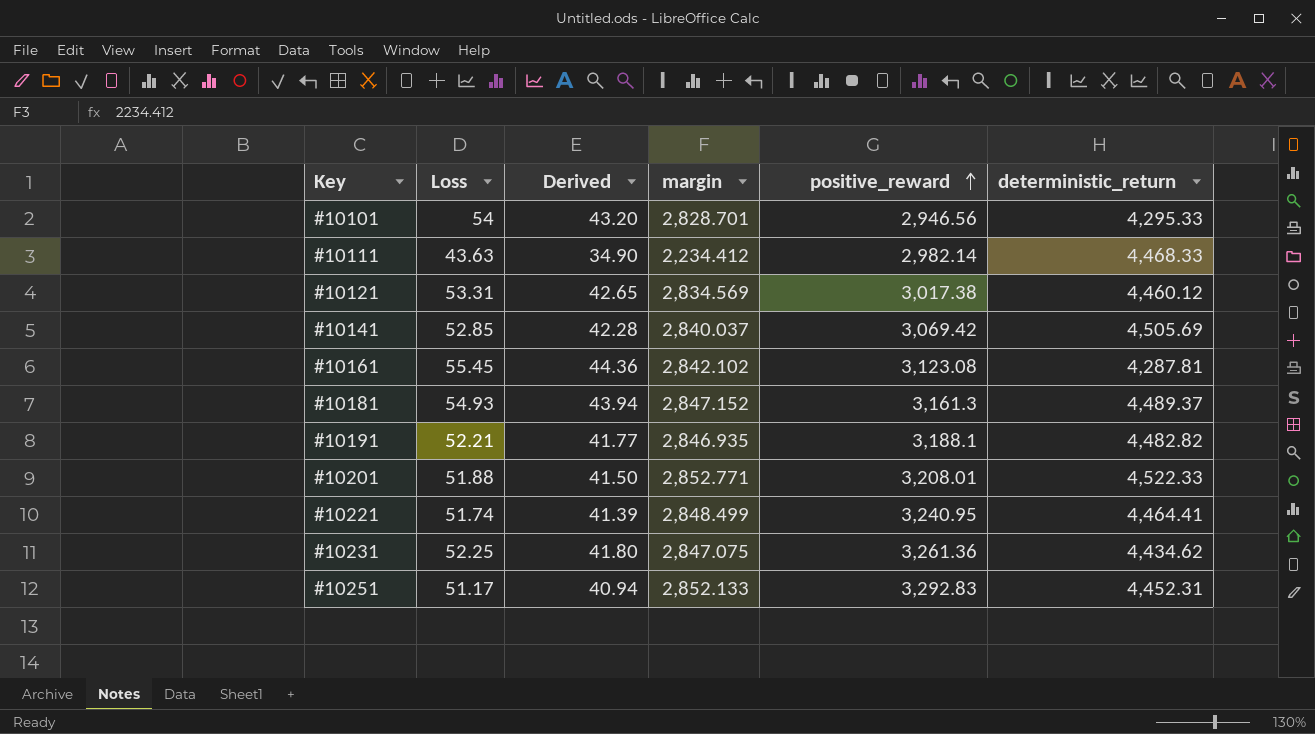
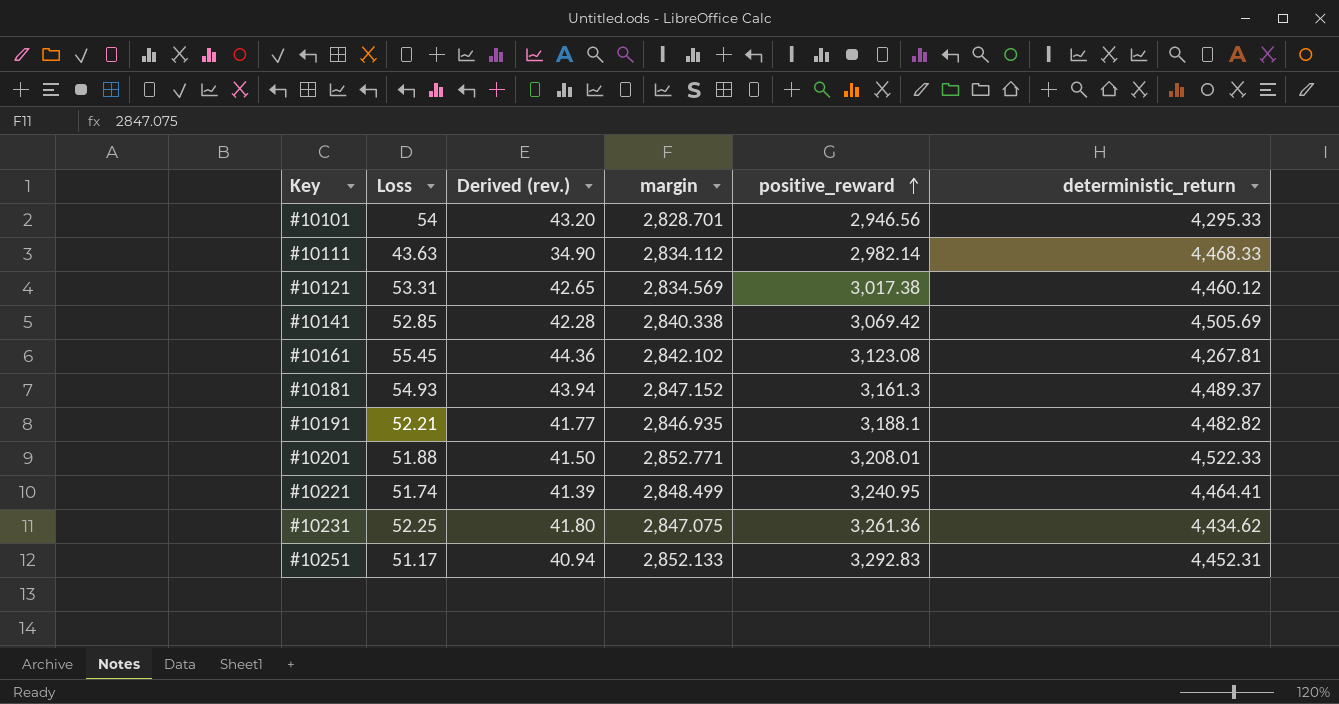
column name: Derived -> Derived (rev.)
#10111 | margin: 2,234.412 -> 2,834.112
#10141 | margin: 2,840.037 -> 2,840.338
#10161 | deterministic_return: 4,287.81 -> 4,267.81

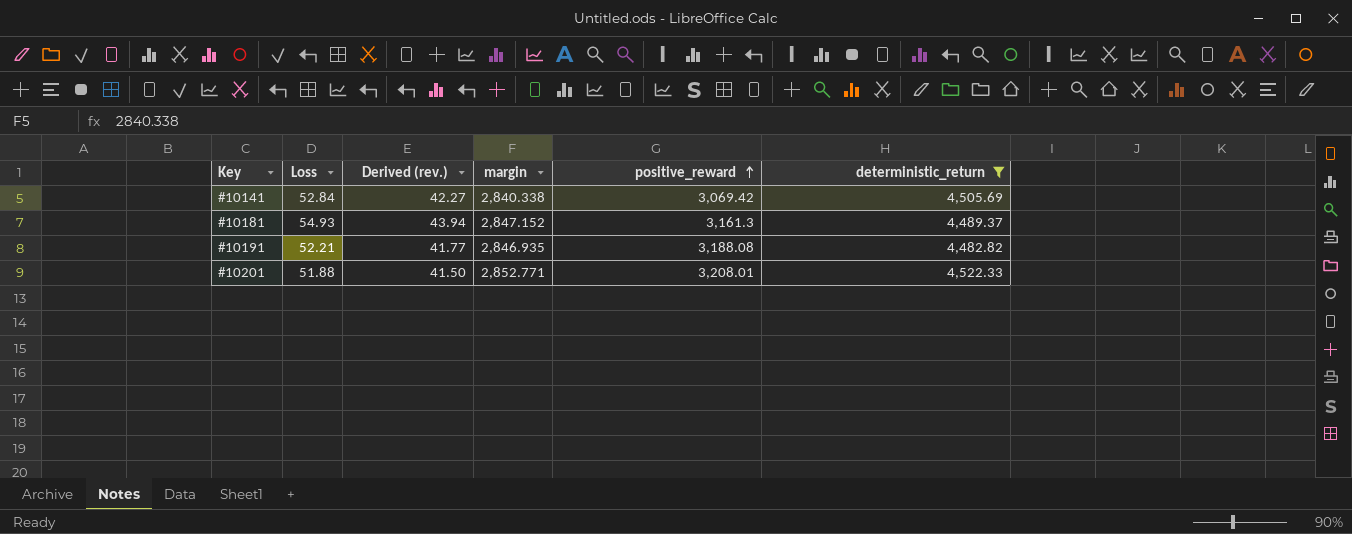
filter: none -> deterministic_return >= 4,482.82
#10141 | Loss: 52.85 -> 52.84
#10141 | Derived (rev.): 42.28 -> 42.27
#10191 | positive_reward: 3,188.1 -> 3,188.08

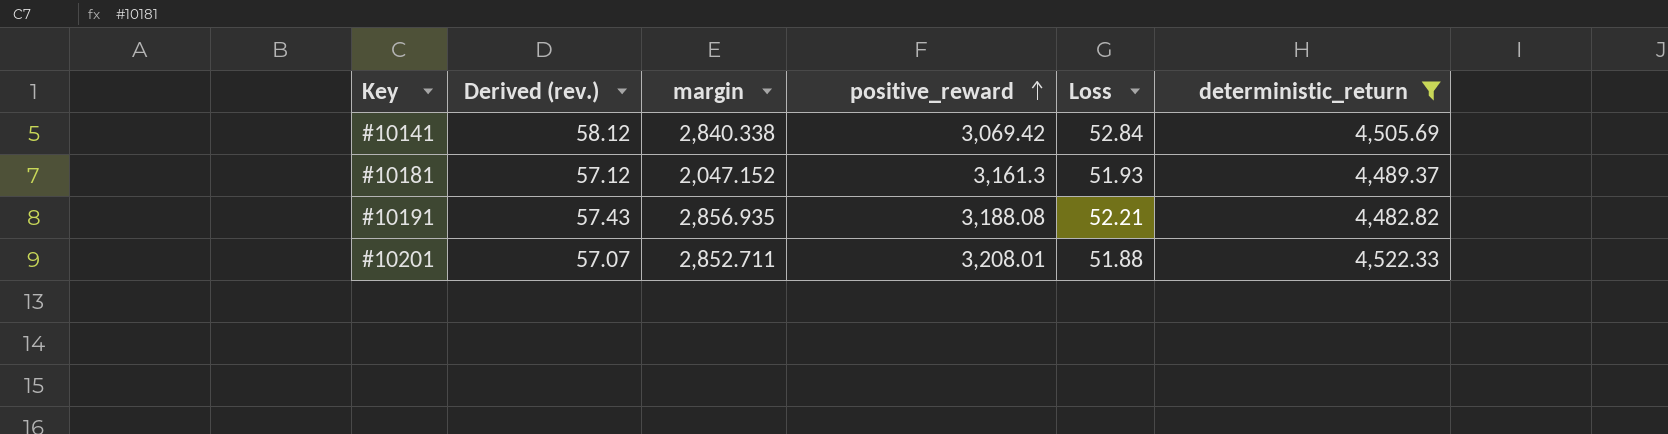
column Derived (rev.) | formula: [Loss] * 0.8 -> [Loss] * 1.1
column Loss | position: 2 -> 5
#10181 | margin: 2,847.152 -> 2,047.152
#10181 | Loss: 54.93 -> 51.93
#10191 | margin: 2,846.935 -> 2,856.935
#10201 | margin: 2,852.771 -> 2,852.711

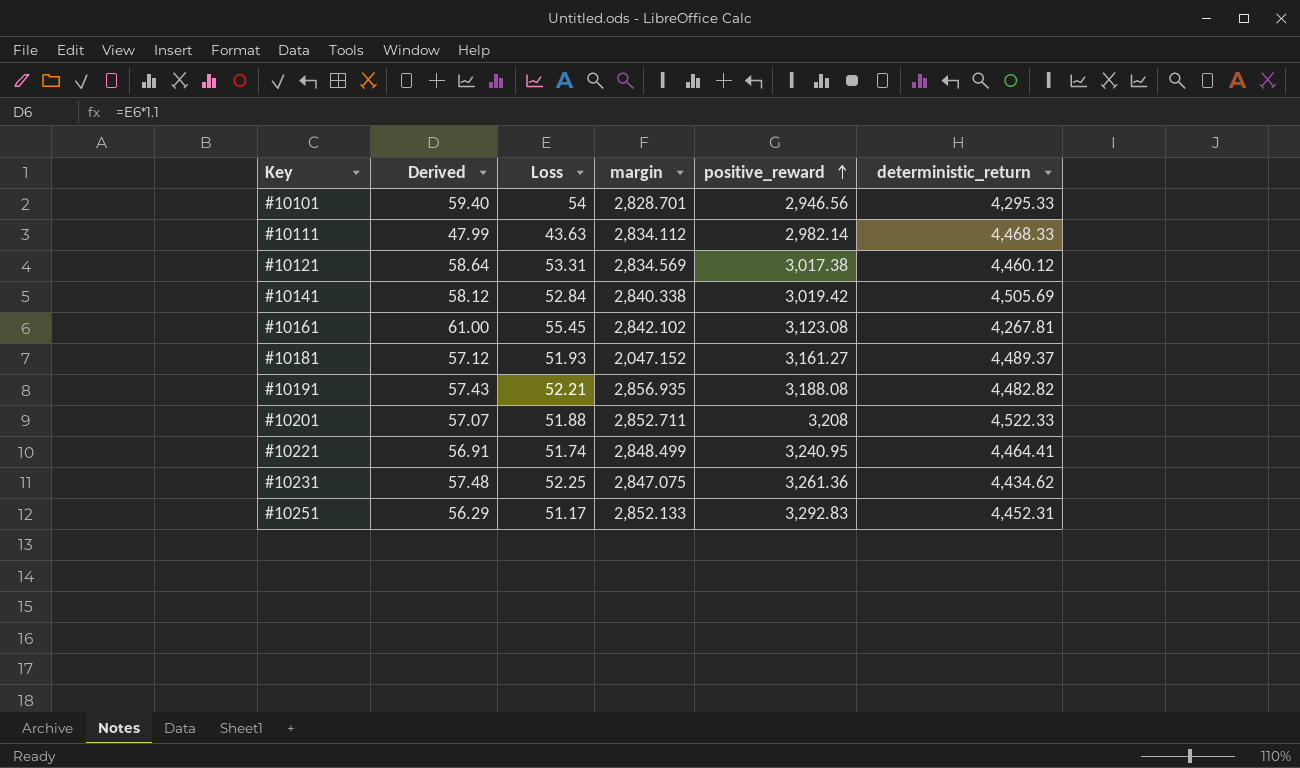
filter: deterministic_return >= 4,482.82 -> none
column name: Derived (rev.) -> Derived
column Loss | position: 5 -> 3
#10141 | positive_reward: 3,069.42 -> 3,019.42
#10181 | positive_reward: 3,161.3 -> 3,161.27
#10201 | positive_reward: 3,208.01 -> 3,208

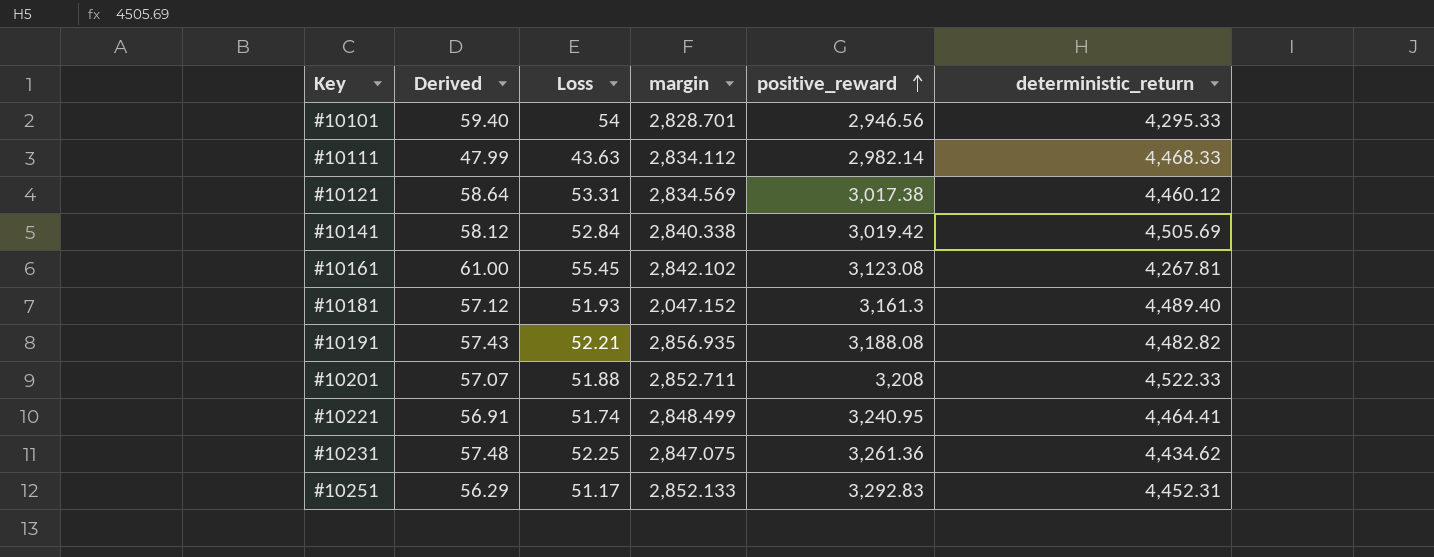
#10181 | positive_reward: 3,161.27 -> 3,161.3
#10181 | deterministic_return: 4,489.37 -> 4,489.40

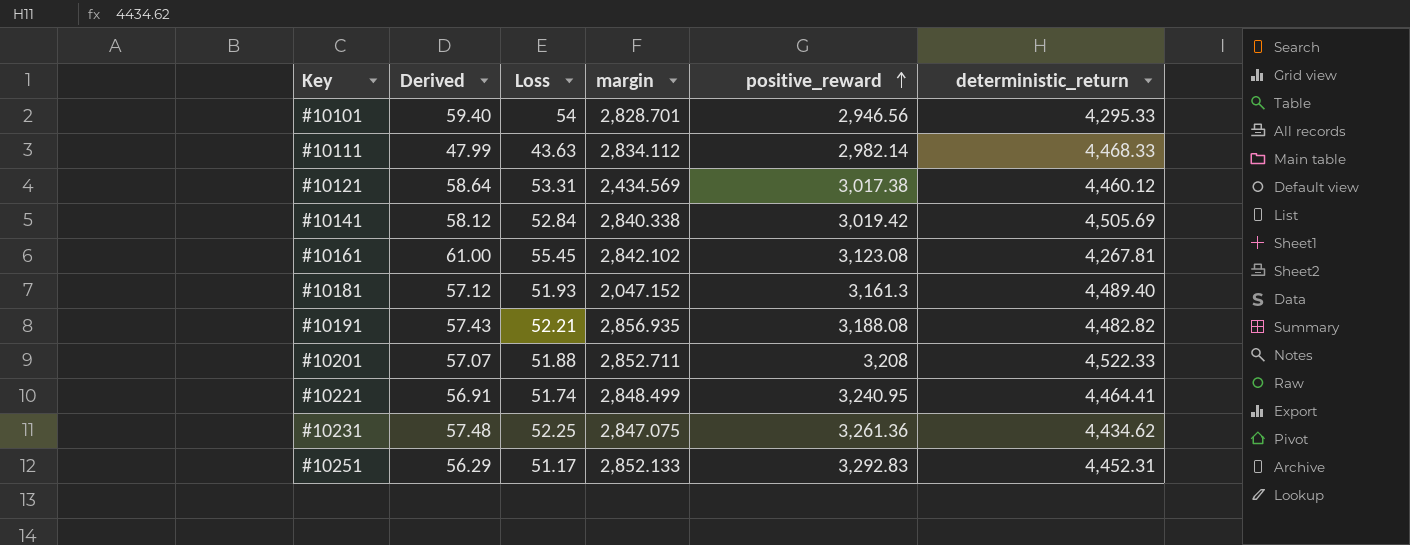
#10121 | margin: 2,834.569 -> 2,434.569

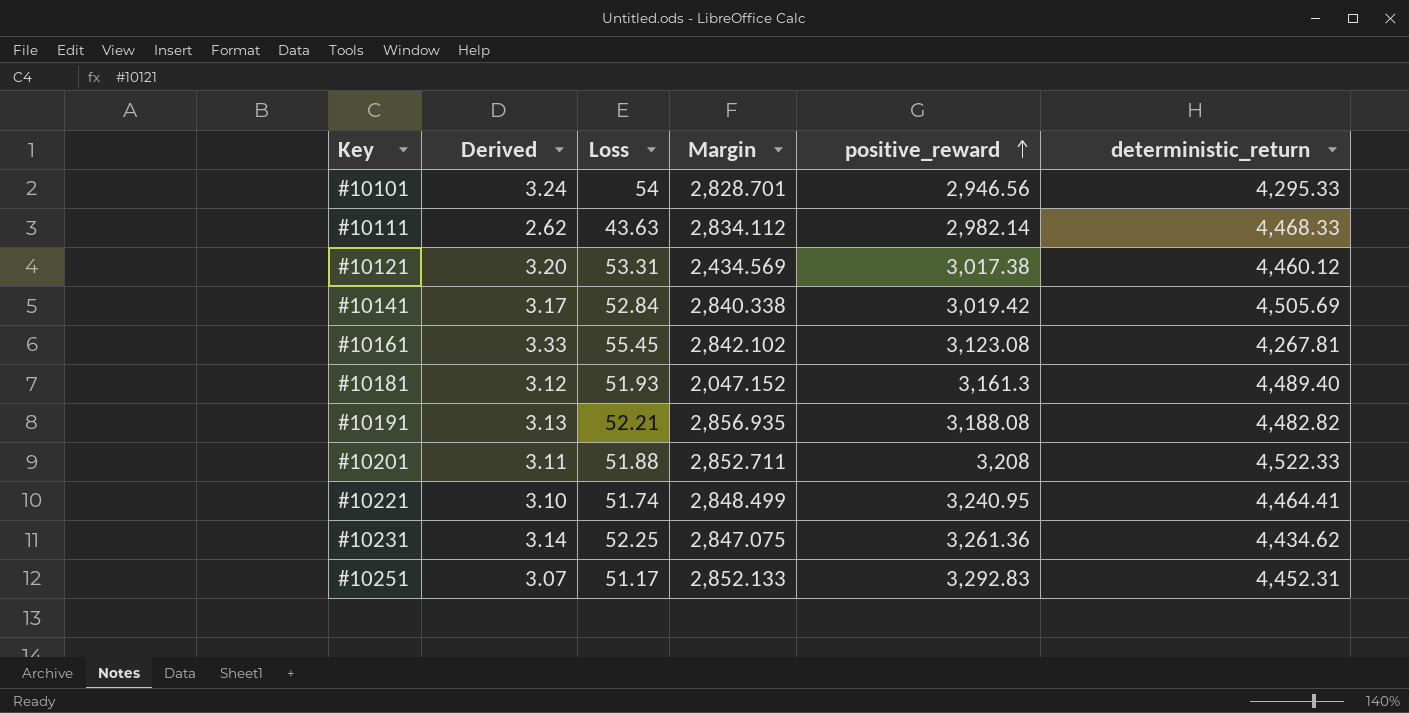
column Derived | formula: [Loss] * 1.1 -> [Loss] * 0.06
column name: margin -> Margin

